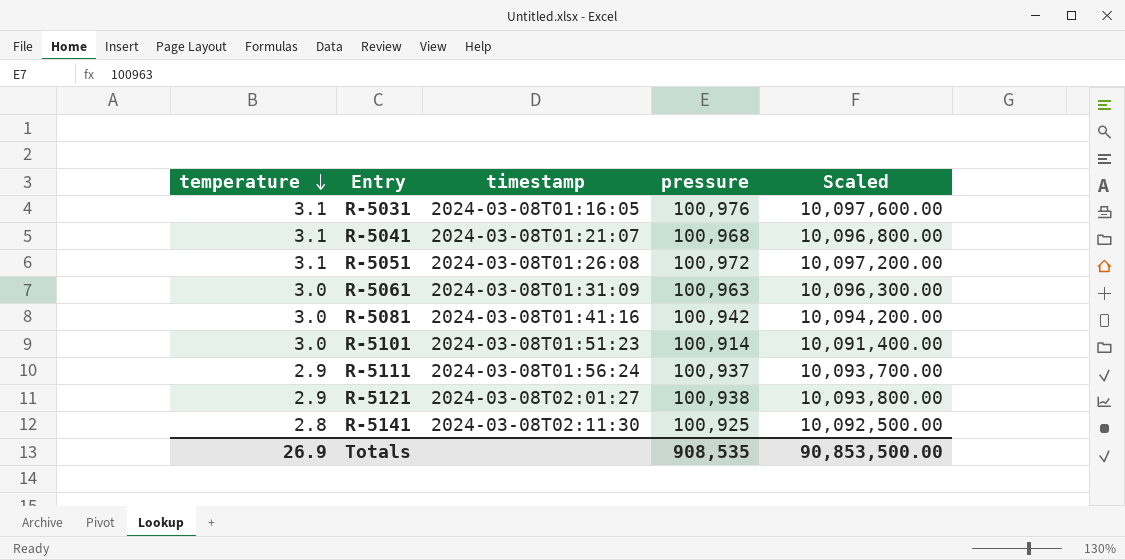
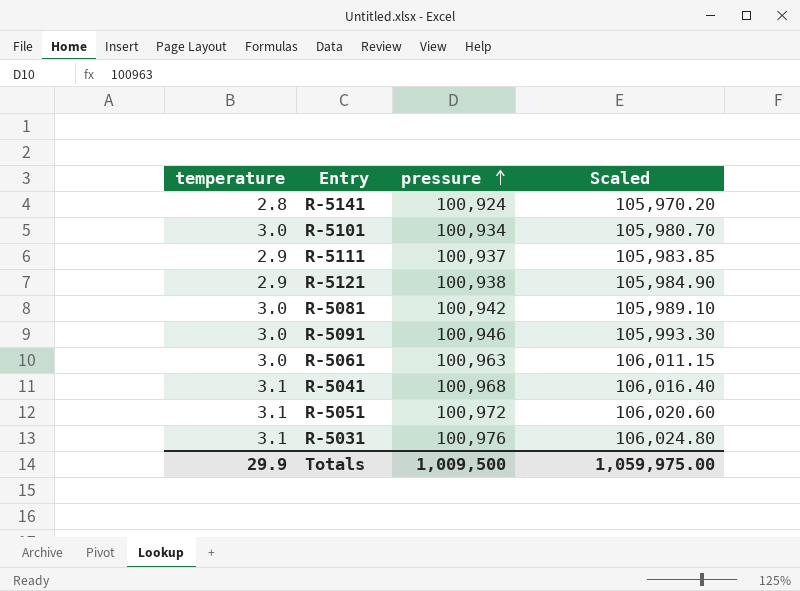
row order: temperature descending -> pressure ascending
column timestamp | position: 3 -> none
column Scaled | formula: [pressure] * 100 -> [pressure] * 1.05
R-5141 | pressure: 100,925 -> 100,924
R-5101 | pressure: 100,914 -> 100,934
row R-5091: none -> 3.0 | 100,946 | 105,993.30
Totals | temperature: 26.9 -> 29.9
Totals | pressure: 908,535 -> 1,009,500
Totals | Scaled: 90,853,500.00 -> 1,059,975.00

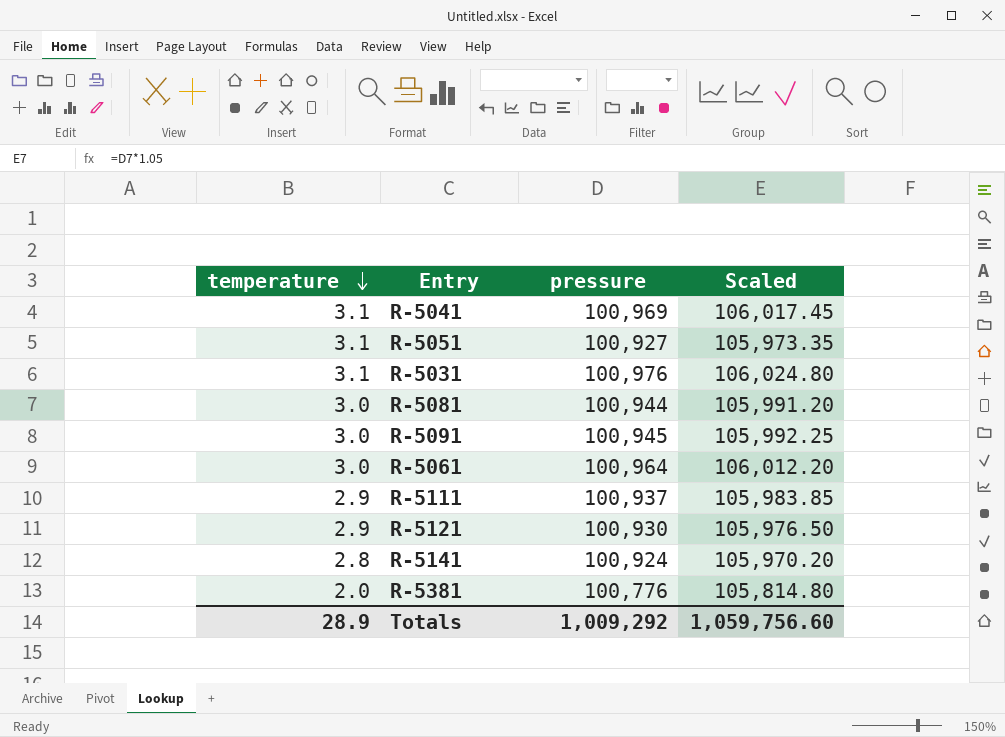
row order: pressure ascending -> temperature descending
row R-5101: 3.0 | 100,934 | 105,980.70 -> none
R-5041 | pressure: 100,968 -> 100,969
R-5041 | Scaled: 106,016.40 -> 106,017.45
R-5051 | pressure: 100,972 -> 100,927
R-5051 | Scaled: 106,020.60 -> 105,973.35
R-5081 | pressure: 100,942 -> 100,944
R-5081 | Scaled: 105,989.10 -> 105,991.20
R-5091 | pressure: 100,946 -> 100,945
R-5091 | Scaled: 105,993.30 -> 105,992.25
R-5061 | pressure: 100,963 -> 100,964
R-5061 | Scaled: 106,011.15 -> 106,012.20
R-5121 | pressure: 100,938 -> 100,930
R-5121 | Scaled: 105,984.90 -> 105,976.50
row R-5381: none -> 2.0 | 100,776 | 105,814.80
Totals | temperature: 29.9 -> 28.9
Totals | pressure: 1,009,500 -> 1,009,292
Totals | Scaled: 1,059,975.00 -> 1,059,756.60

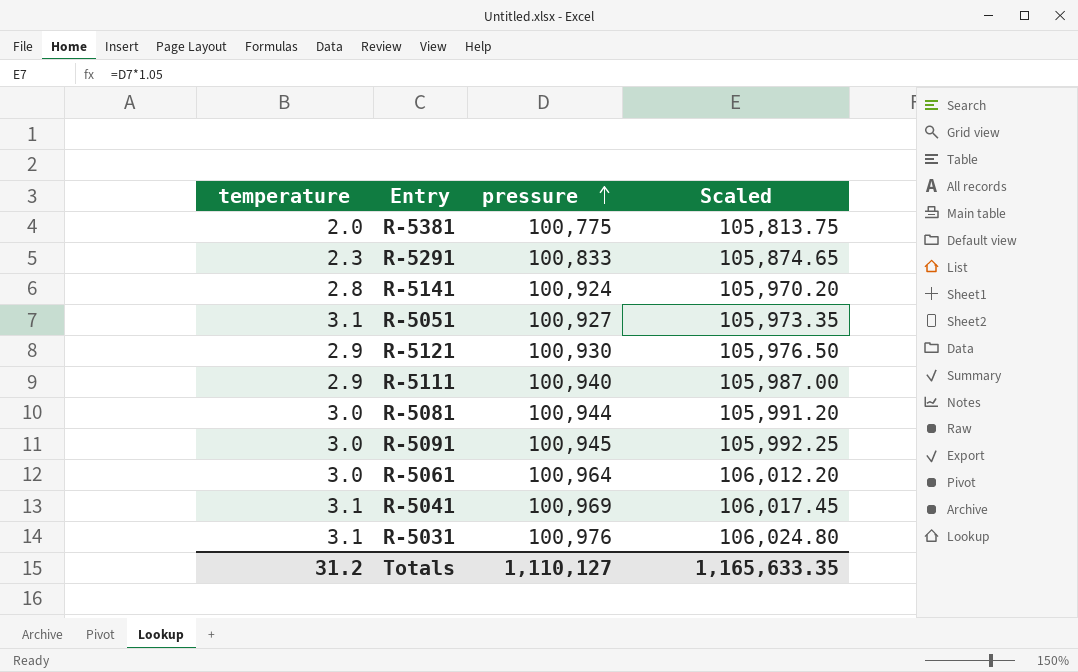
row order: temperature descending -> pressure ascending
R-5381 | pressure: 100,776 -> 100,775
R-5381 | Scaled: 105,814.80 -> 105,813.75
row R-5291: none -> 2.3 | 100,833 | 105,874.65
R-5111 | pressure: 100,937 -> 100,940
R-5111 | Scaled: 105,983.85 -> 105,987.00
Totals | temperature: 28.9 -> 31.2
Totals | pressure: 1,009,292 -> 1,110,127
Totals | Scaled: 1,059,756.60 -> 1,165,633.35

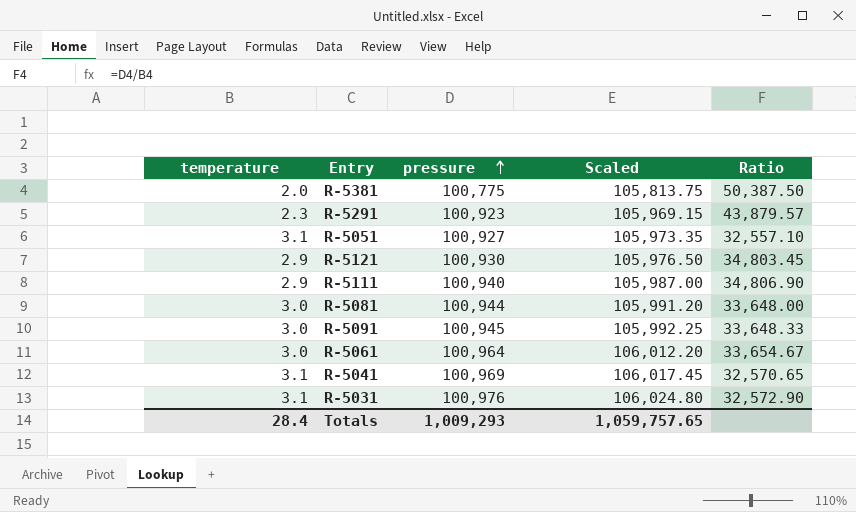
column Ratio | formula: none -> [pressure] / [temperature]
row R-5141: 2.8 | 100,924 | 105,970.20 -> none
R-5291 | pressure: 100,833 -> 100,923
R-5291 | Scaled: 105,874.65 -> 105,969.15
Totals | temperature: 31.2 -> 28.4
Totals | pressure: 1,110,127 -> 1,009,293
Totals | Scaled: 1,165,633.35 -> 1,059,757.65

